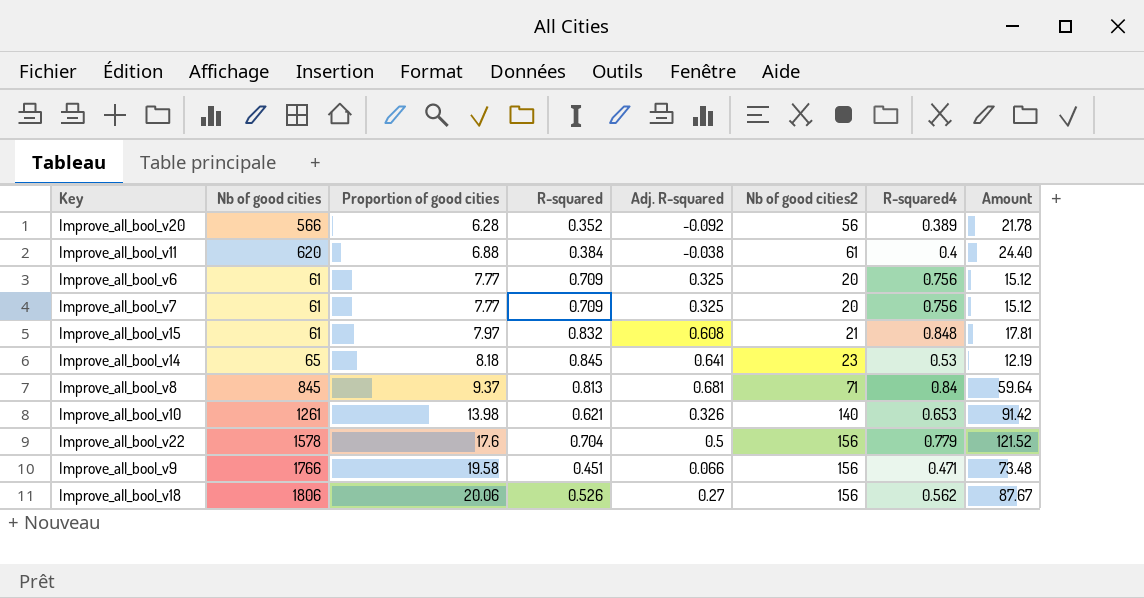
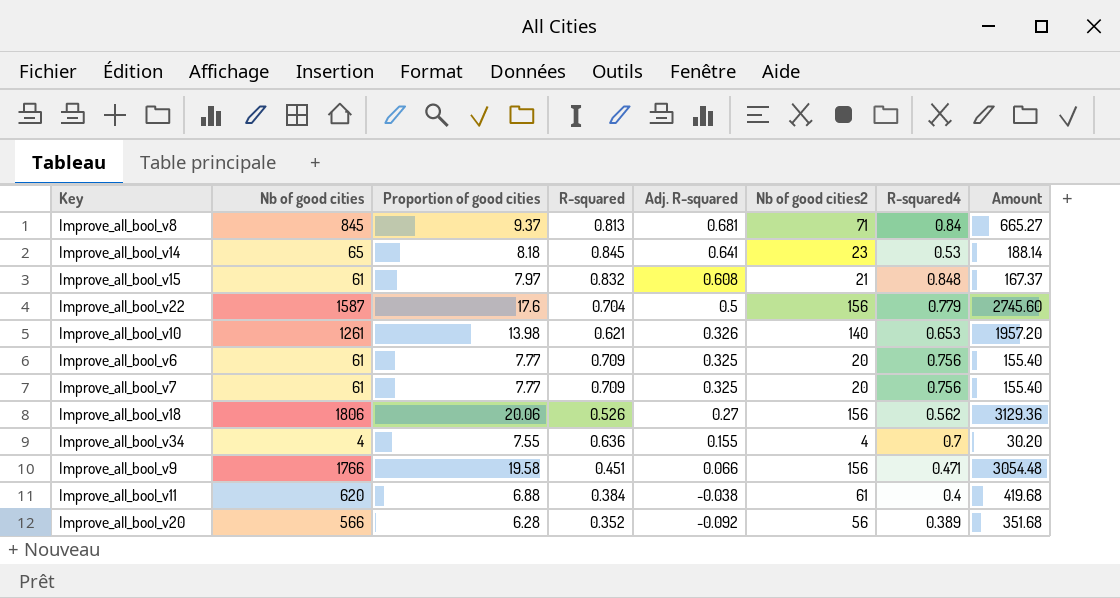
row order: Proportion of good cities ascending -> Adj. R-squared descending
column Amount | formula: [Nb of good cities2] * [R-squared4] -> [Proportion of good cities] * [Nb of good cities2]
Improve_all_bool_v22 | Nb of good cities: 1578 -> 1587
row Improve_all_bool_v34: none -> 4 | 7.55 | 0.636 | 0.155 | 4 | 0.7 | 30.20

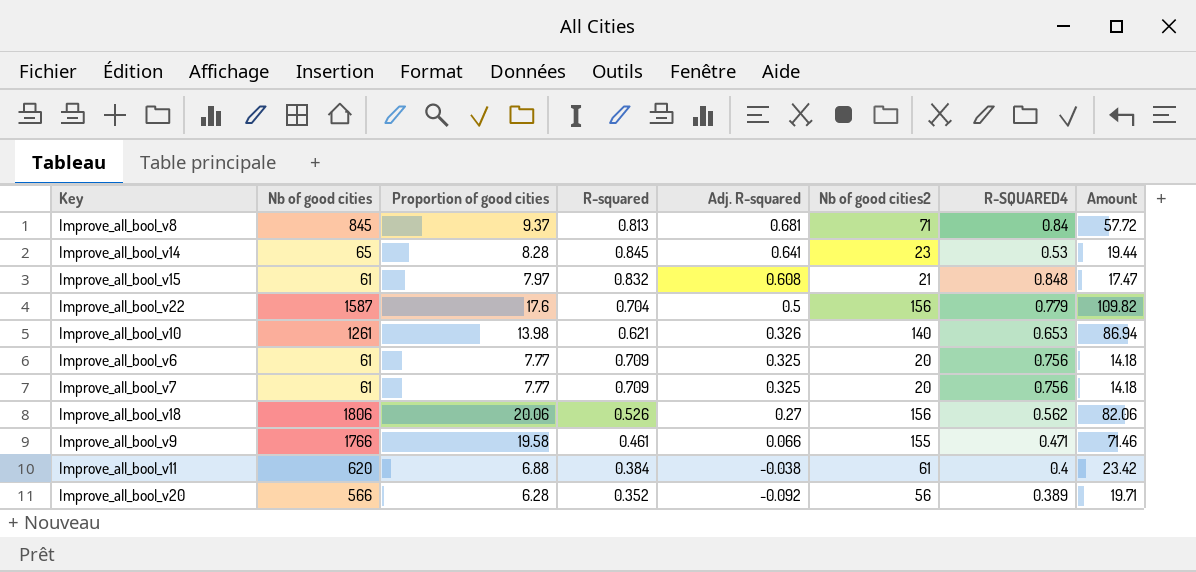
column name: R-squared4 -> R-SQUARED4
column Amount | formula: [Proportion of good cities] * [Nb of good cities2] -> [R-squared] * [Nb of good cities2]
row Improve_all_bool_v34: 4 | 7.55 | 0.636 | 0.155 | 4 | 0.7 | 30.20 -> none
Improve_all_bool_v14 | Proportion of good cities: 8.18 -> 8.28
Improve_all_bool_v9 | R-squared: 0.451 -> 0.461
Improve_all_bool_v9 | Nb of good cities2: 156 -> 155

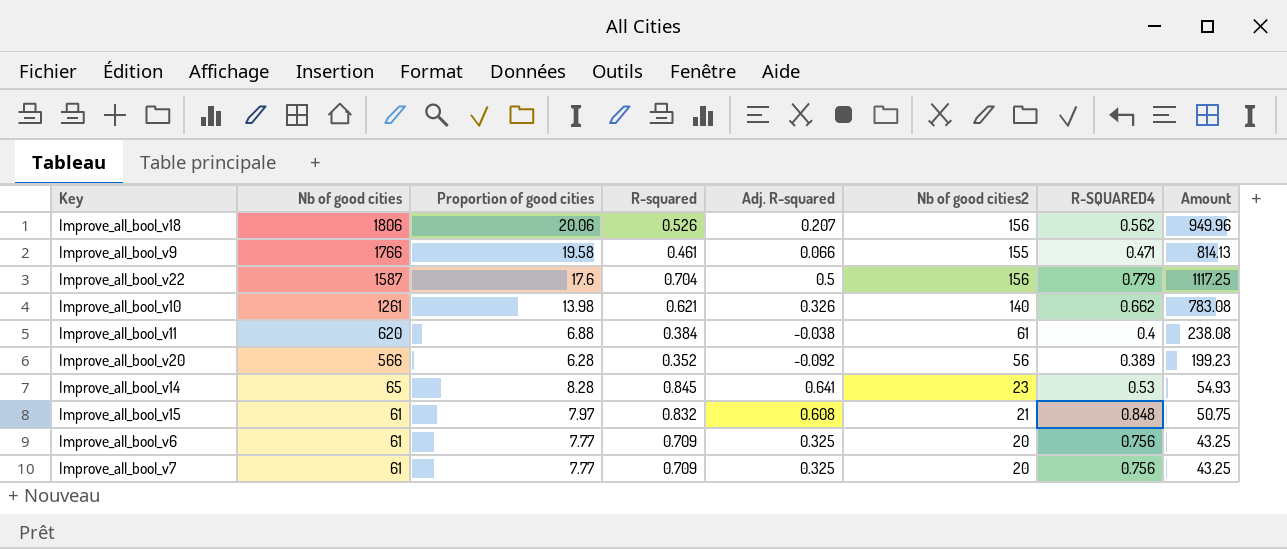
row order: Adj. R-squared descending -> Nb of good cities descending
column Amount | formula: [R-squared] * [Nb of good cities2] -> [Nb of good cities] * [R-squared]
row Improve_all_bool_v8: 845 | 9.37 | 0.813 | 0.681 | 71 | 0.84 | 57.72 -> none
Improve_all_bool_v18 | Adj. R-squared: 0.27 -> 0.207
Improve_all_bool_v10 | R-SQUARED4: 0.653 -> 0.662

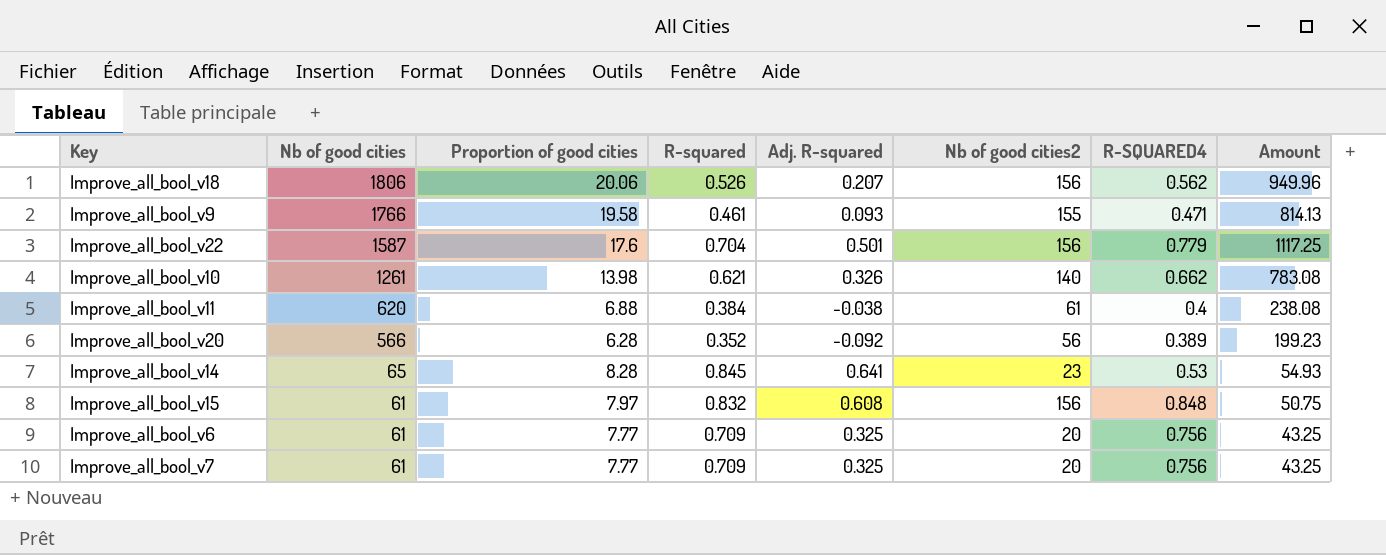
Improve_all_bool_v9 | Adj. R-squared: 0.066 -> 0.093
Improve_all_bool_v22 | Adj. R-squared: 0.5 -> 0.501
Improve_all_bool_v15 | Nb of good cities2: 21 -> 156

